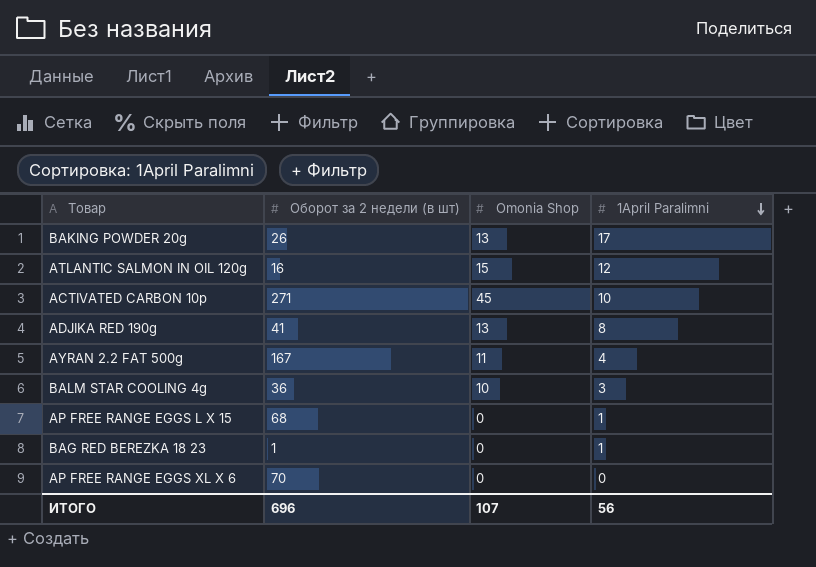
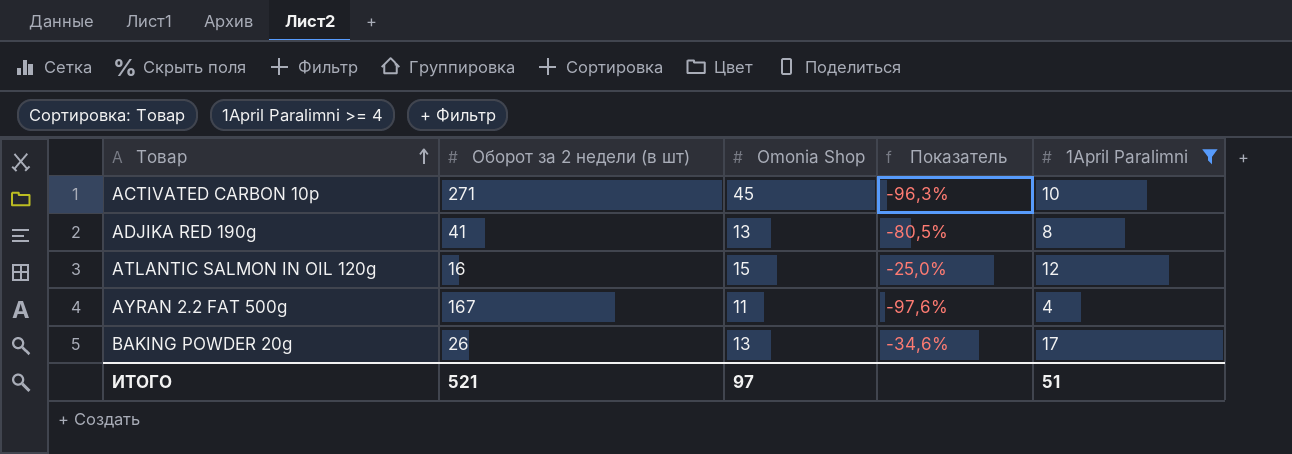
filter: none -> 1April Paralimni >= 4
row order: 1April Paralimni descending -> Товар ascending
column Показатель | formula: none -> ([1April Paralimni] - [Оборот за 2 недели (в шт)]) / [Оборот за 2 недели (в шт)]
ИТОГО | Оборот за 2 недели (в шт): 696 -> 521
ИТОГО | Omonia Shop: 107 -> 97
ИТОГО | 1April Paralimni: 56 -> 51

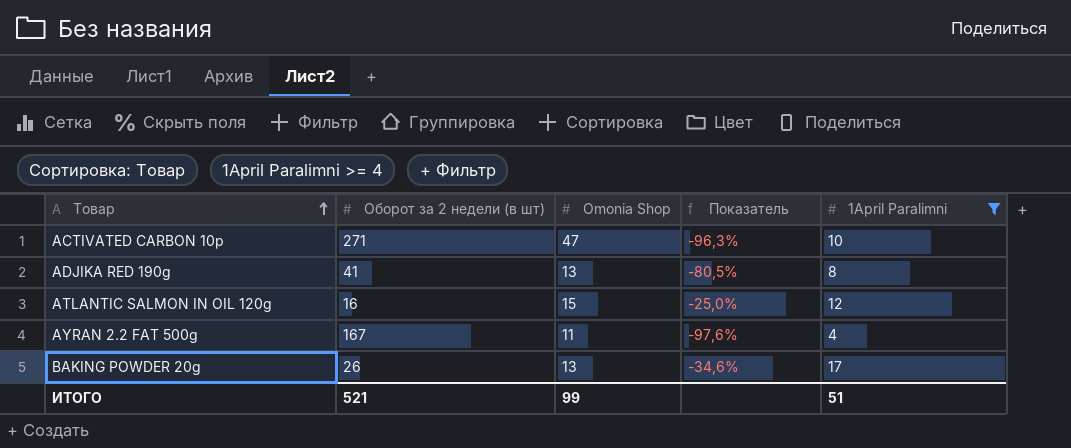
ACTIVATED CARBON 10p | Omonia Shop: 45 -> 47
ИТОГО | Omonia Shop: 97 -> 99

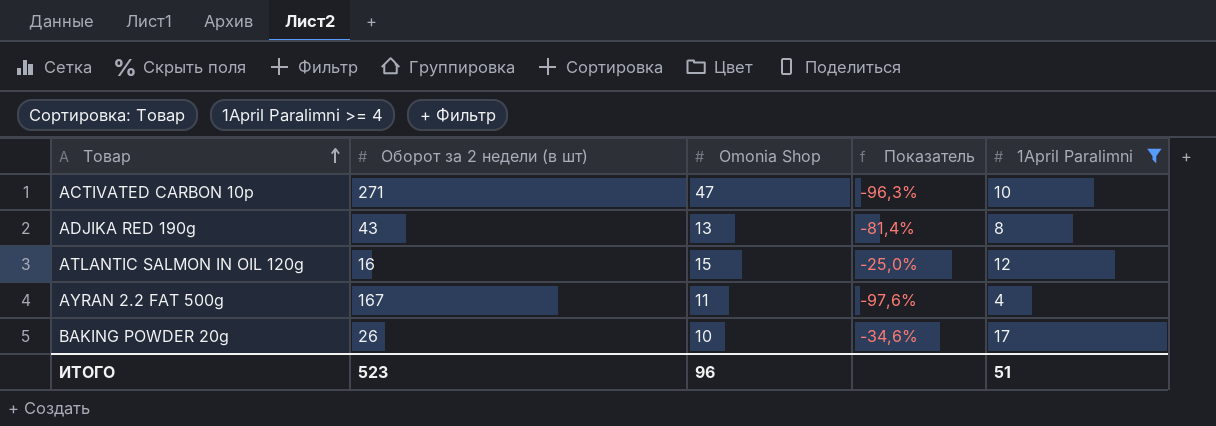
ADJIKA RED 190g | Оборот за 2 недели (в шт): 41 -> 43
ADJIKA RED 190g | Показатель: -80,5% -> -81,4%
BAKING POWDER 20g | Omonia Shop: 13 -> 10
ИТОГО | Оборот за 2 недели (в шт): 521 -> 523
ИТОГО | Omonia Shop: 99 -> 96

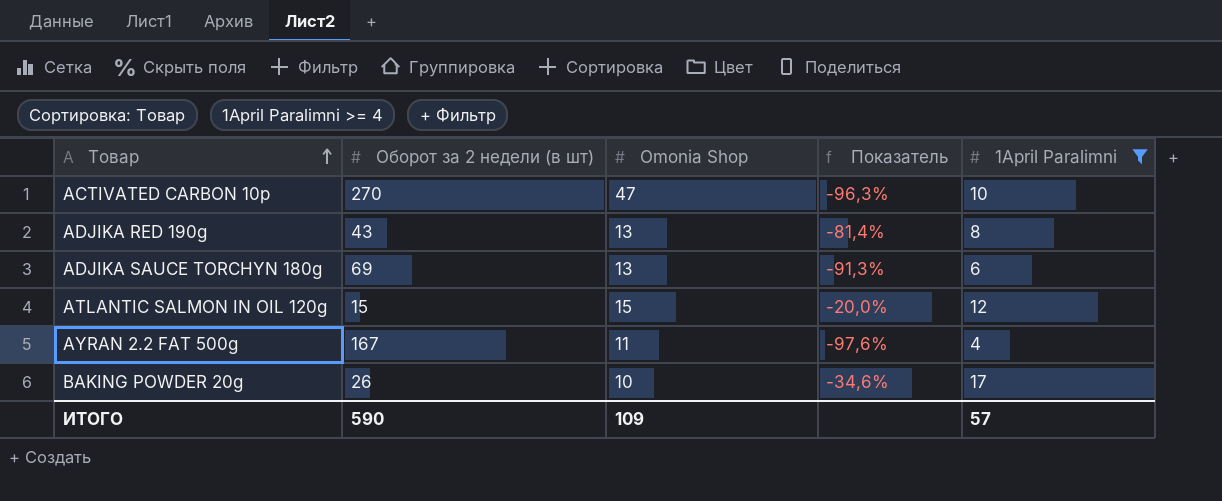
ACTIVATED CARBON 10p | Оборот за 2 недели (в шт): 271 -> 270
row ADJIKA SAUCE TORCHYN 180g: none -> 69 | 13 | -91,3% | 6
ATLANTIC SALMON IN OIL 120g | Оборот за 2 недели (в шт): 16 -> 15
ATLANTIC SALMON IN OIL 120g | Показатель: -25,0% -> -20,0%
ИТОГО | Оборот за 2 недели (в шт): 523 -> 590
ИТОГО | Omonia Shop: 96 -> 109
ИТОГО | 1April Paralimni: 51 -> 57

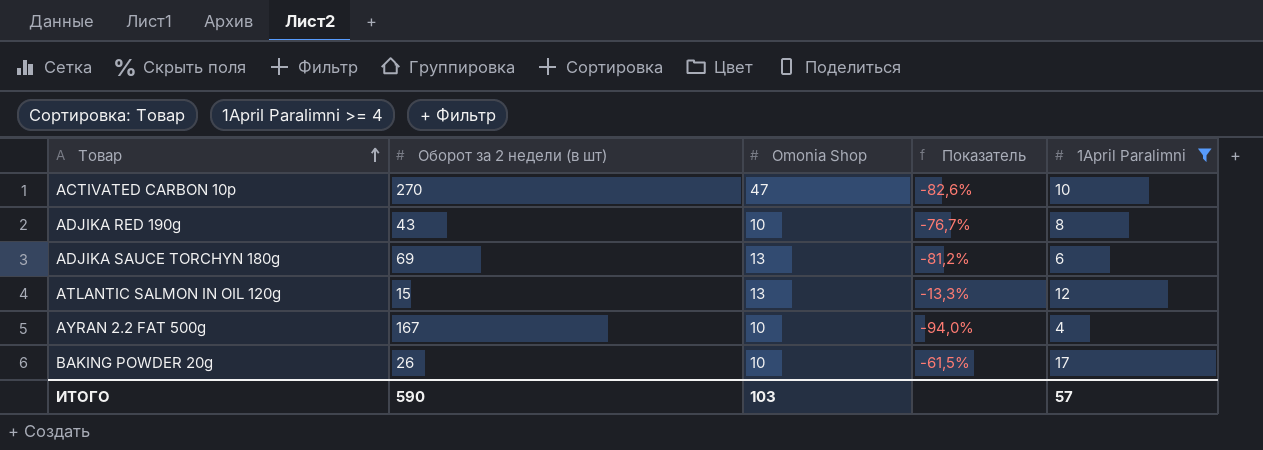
column Показатель | formula: ([1April Paralimni] - [Оборот за 2 недели (в шт)]) / [Оборот за 2 недели (в шт)] -> ([Omonia Shop] - [Оборот за 2 недели (в шт)]) / [Оборот за 2 недели (в шт)]
ADJIKA RED 190g | Omonia Shop: 13 -> 10
ATLANTIC SALMON IN OIL 120g | Omonia Shop: 15 -> 13
AYRAN 2.2 FAT 500g | Omonia Shop: 11 -> 10
ИТОГО | Omonia Shop: 109 -> 103

